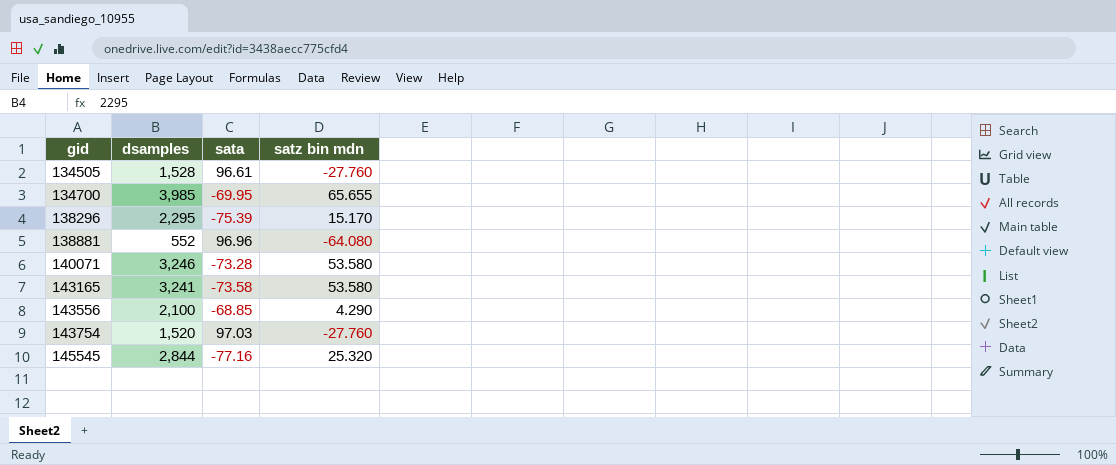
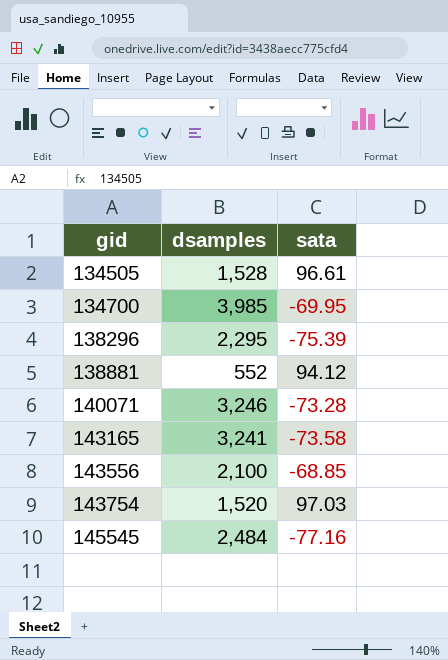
column satz bin mdn | position: 4 -> none
138881 | sata: 96.96 -> 94.12
145545 | dsamples: 2,844 -> 2,484

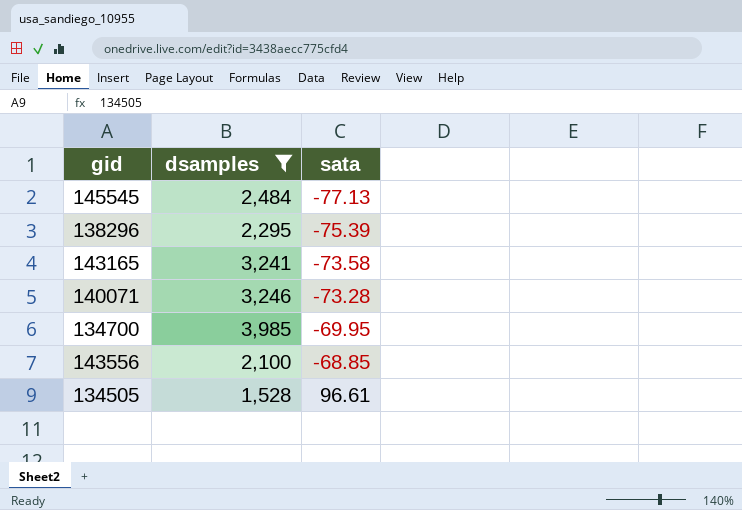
filter: none -> dsamples >= 1,528
row order: gid ascending -> sata ascending
145545 | sata: -77.16 -> -77.13

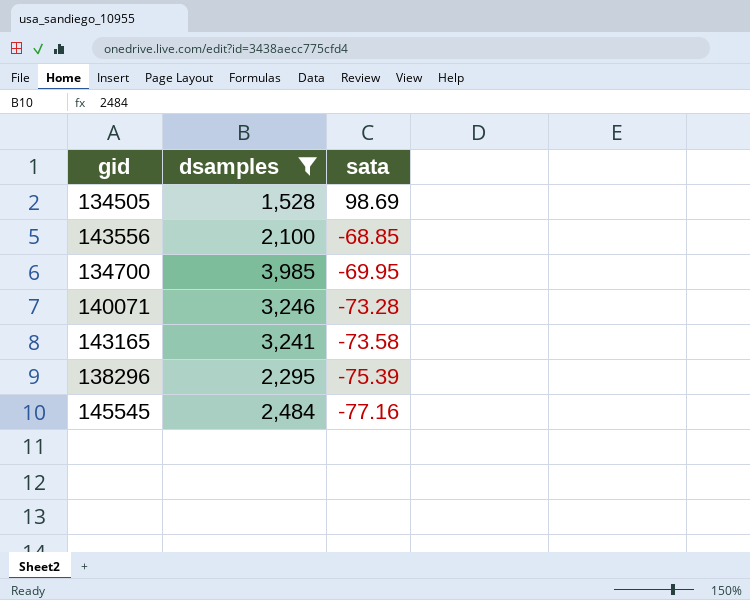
row order: sata ascending -> sata descending
134505 | sata: 96.61 -> 98.69
145545 | sata: -77.13 -> -77.16

